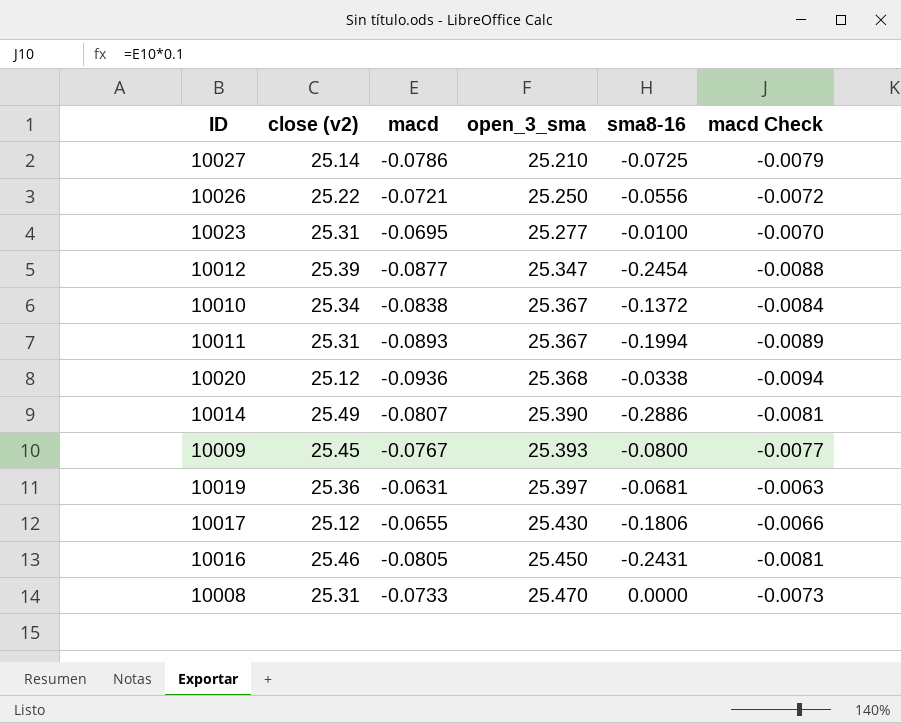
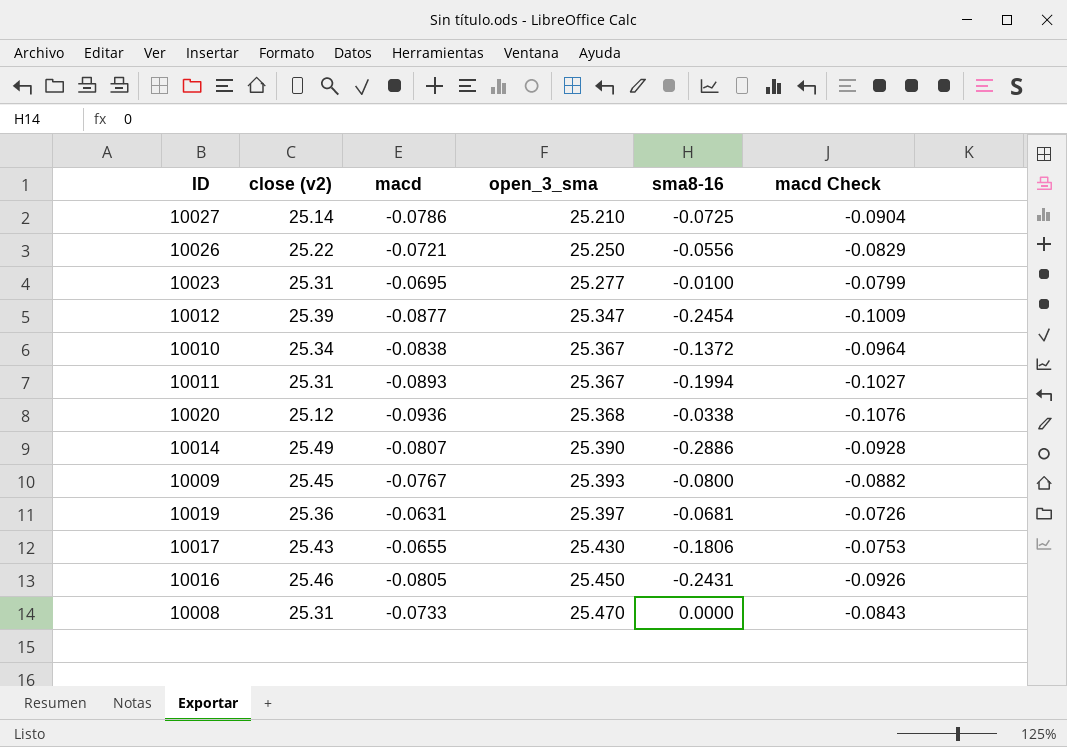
column macd Check | formula: [macd] * 0.1 -> [macd] * 1.15
10017 | close (v2): 25.12 -> 25.43

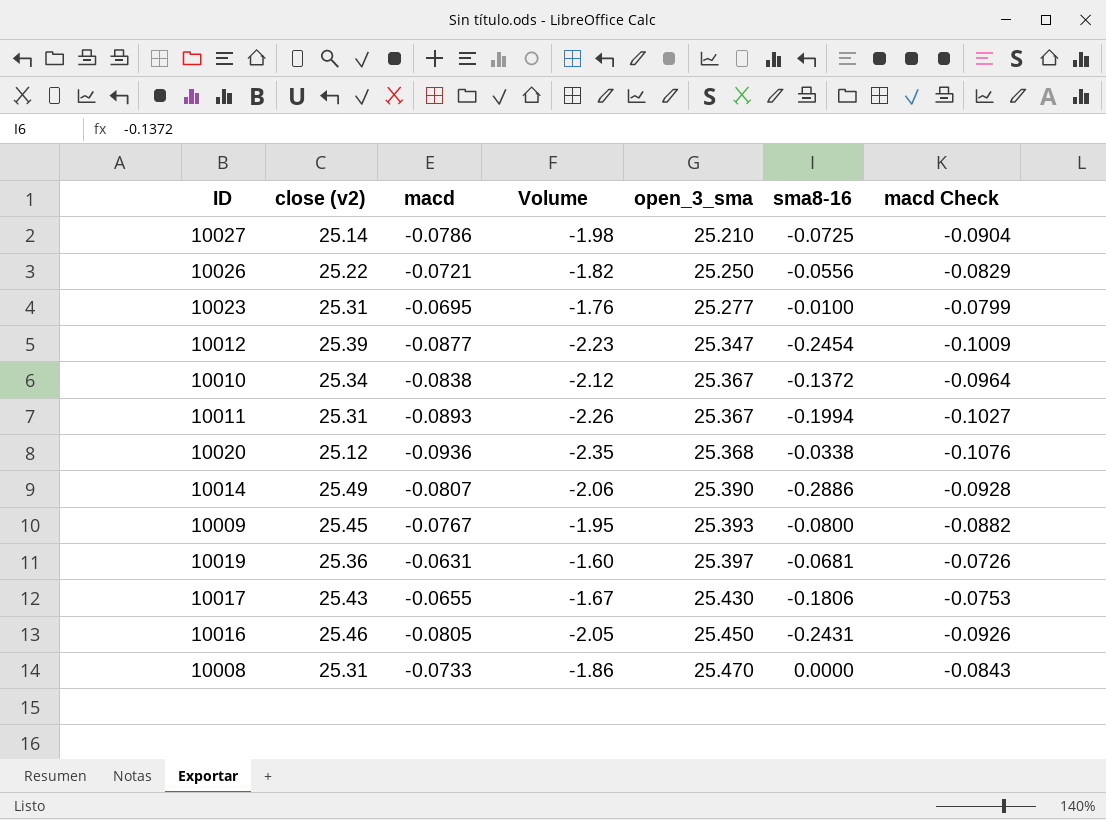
column Volume | formula: none -> [close (v2)] * [macd]

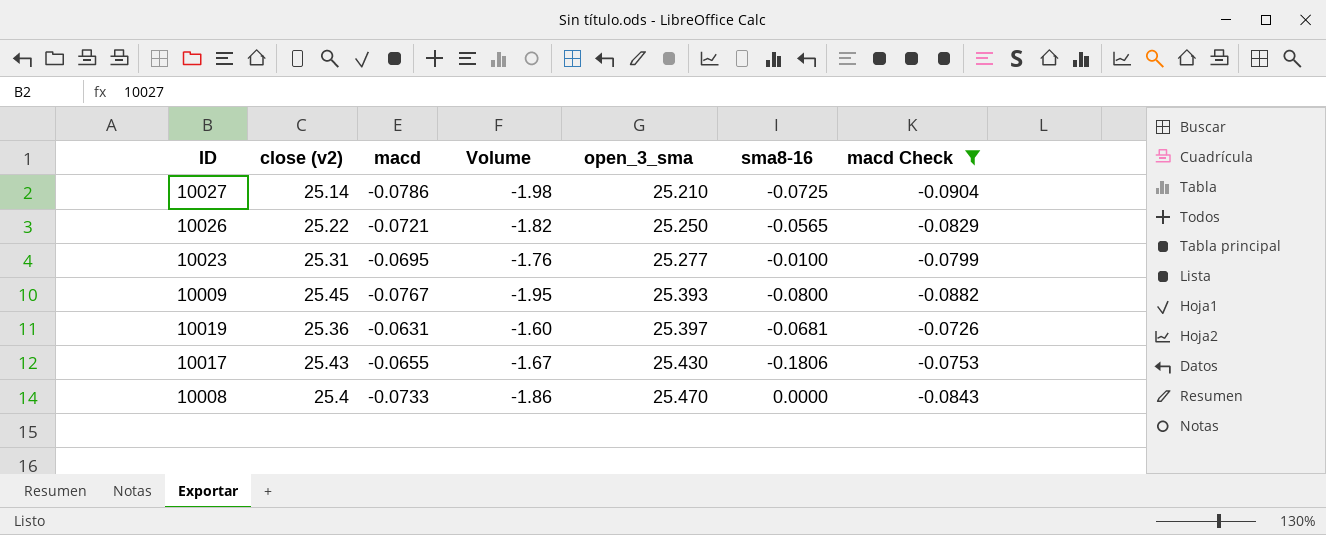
filter: none -> macd Check >= -0.0904
10026 | sma8-16: -0.0556 -> -0.0565
10008 | close (v2): 25.31 -> 25.4

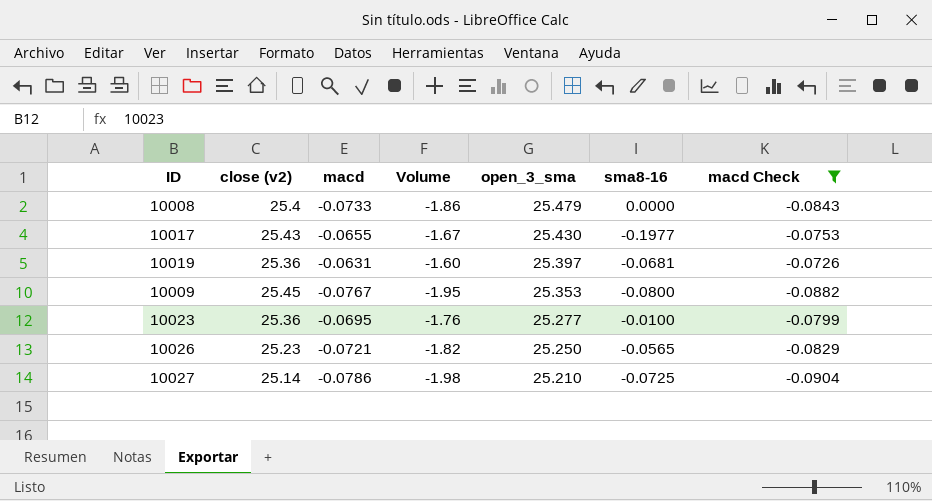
row order: open_3_sma ascending -> open_3_sma descending
10008 | open_3_sma: 25.470 -> 25.479
10017 | sma8-16: -0.1806 -> -0.1977
10009 | open_3_sma: 25.393 -> 25.353
10023 | close (v2): 25.31 -> 25.36
10026 | close (v2): 25.22 -> 25.23

